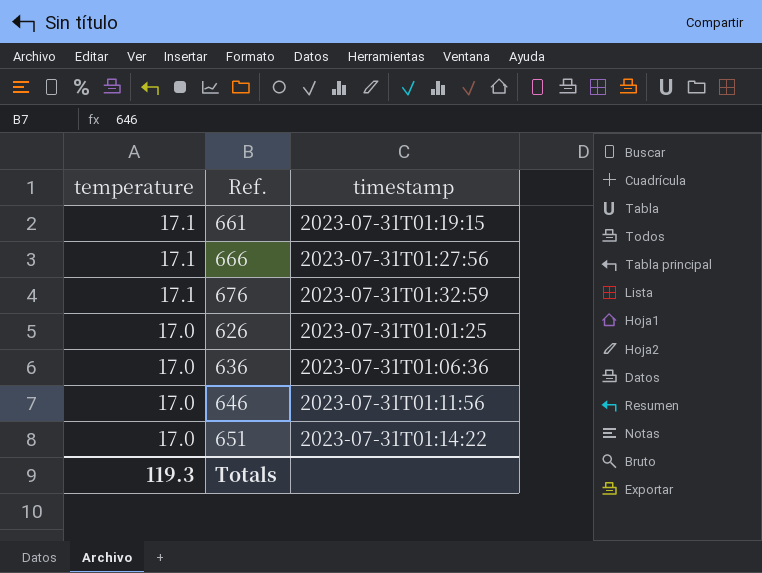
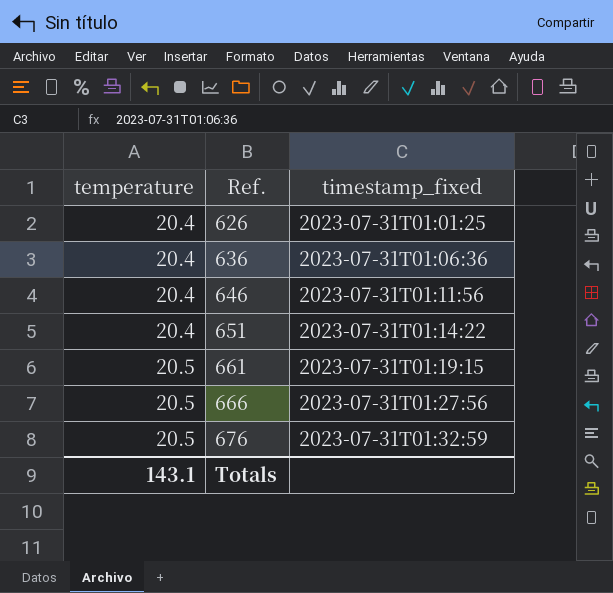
row order: temperature descending -> temperature ascending
column name: timestamp -> timestamp_fixed
626 | temperature: 17.0 -> 20.4
636 | temperature: 17.0 -> 20.4
646 | temperature: 17.0 -> 20.4
651 | temperature: 17.0 -> 20.4
661 | temperature: 17.1 -> 20.5
666 | temperature: 17.1 -> 20.5
676 | temperature: 17.1 -> 20.5
Totals | temperature: 119.3 -> 143.1

